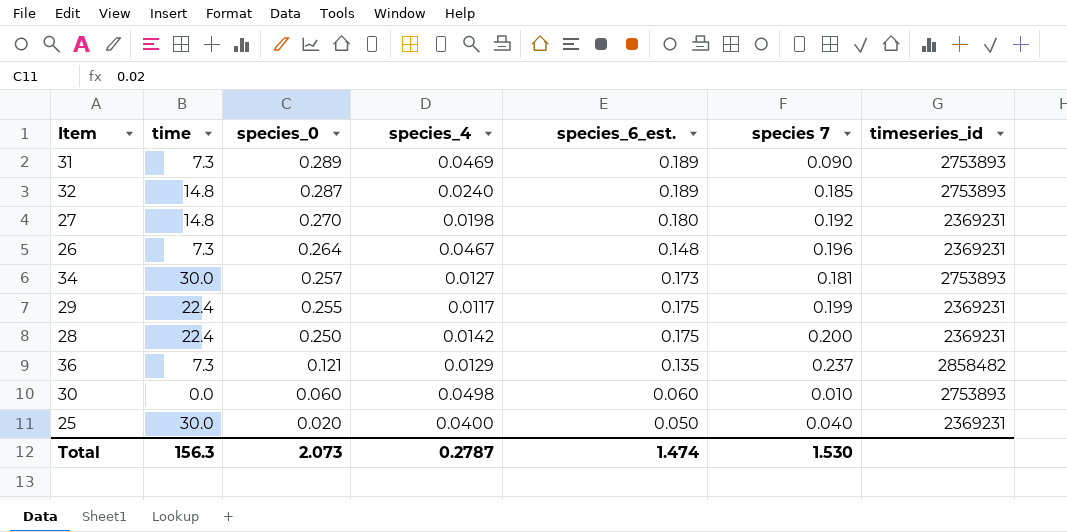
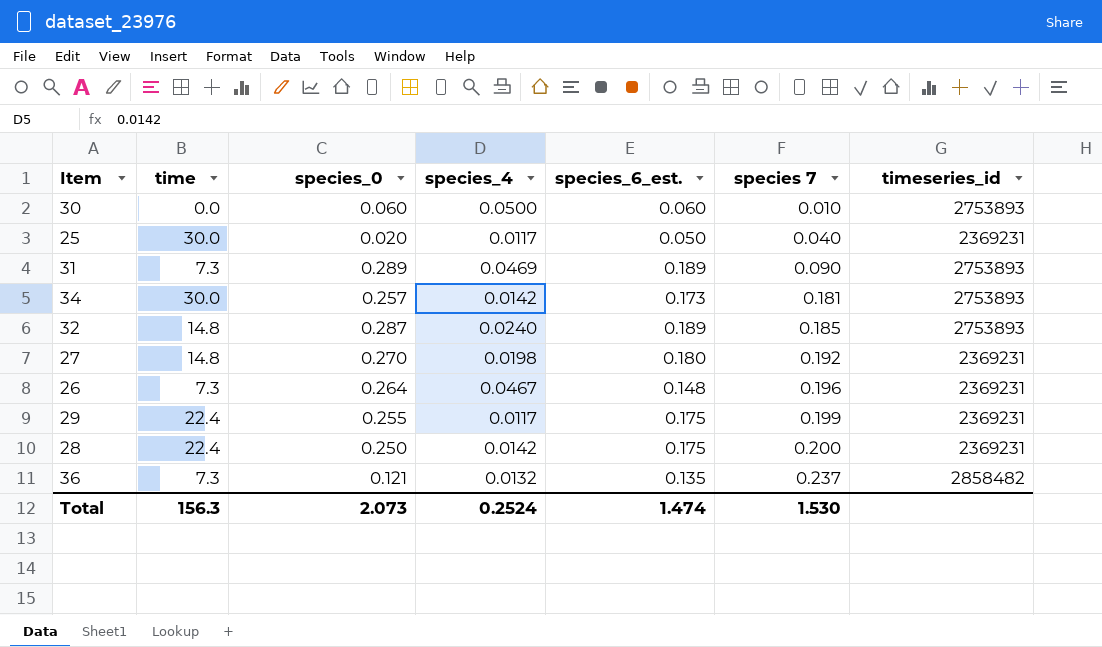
row order: species_0 descending -> species 7 ascending
30 | species_4: 0.0498 -> 0.0500
25 | species_4: 0.0400 -> 0.0117
34 | species_4: 0.0127 -> 0.0142
36 | species_4: 0.0129 -> 0.0132
Total | species_4: 0.2787 -> 0.2524

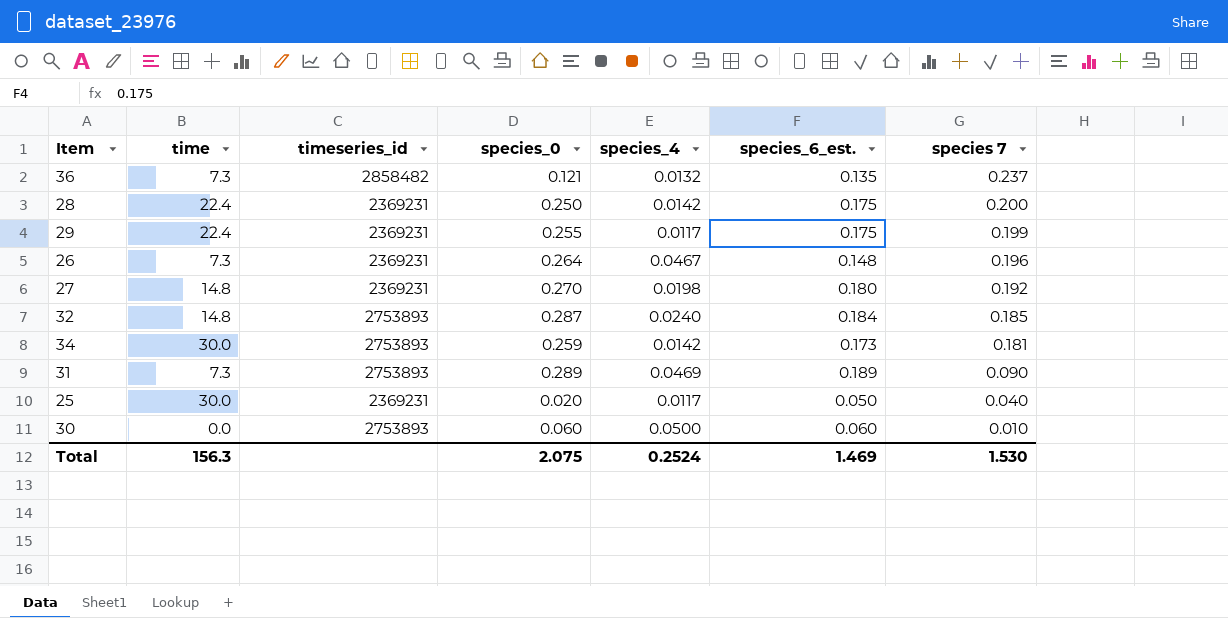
row order: species 7 ascending -> species 7 descending
column timeseries_id | position: 7 -> 3
32 | species_6_est.: 0.189 -> 0.184
34 | species_0: 0.257 -> 0.259
Total | species_0: 2.073 -> 2.075
Total | species_6_est.: 1.474 -> 1.469

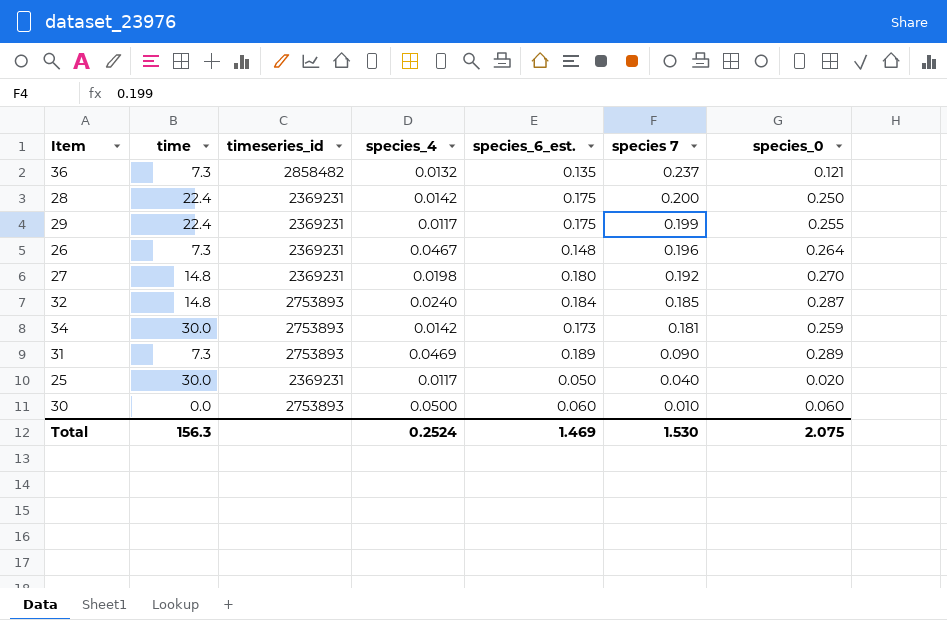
column species_0 | position: 4 -> 7

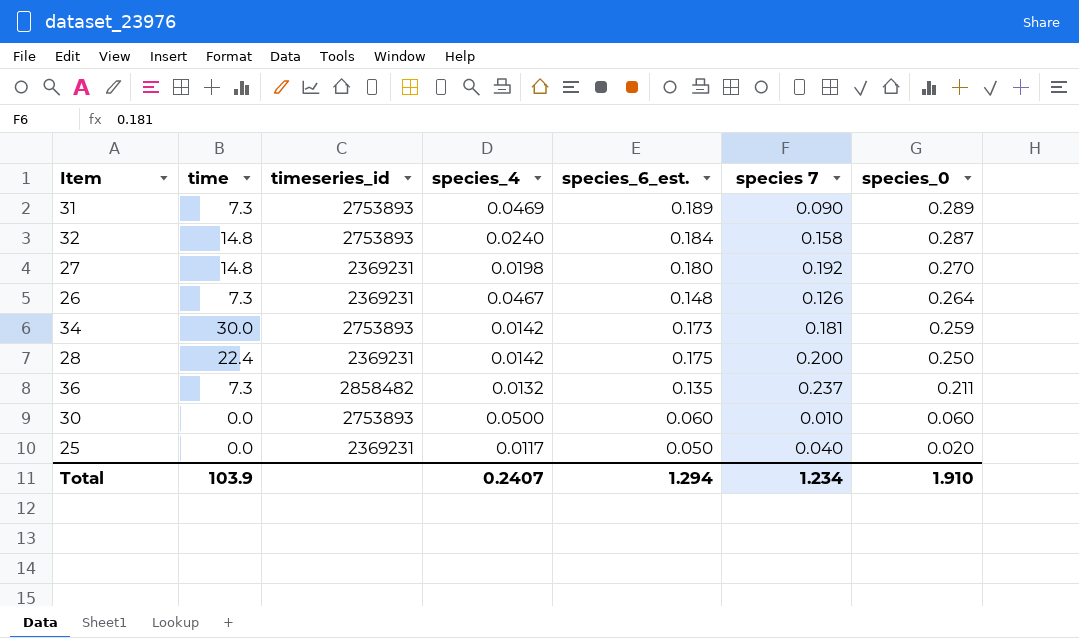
row order: species 7 descending -> species_0 descending
row 29: 22.4 | 2369231 | 0.0117 | 0.175 | 0.199 | 0.255 -> none
32 | species 7: 0.185 -> 0.158
26 | species 7: 0.196 -> 0.126
36 | species_0: 0.121 -> 0.211
25 | time: 30.0 -> 0.0
Total | time: 156.3 -> 103.9
Total | species_4: 0.2524 -> 0.2407
Total | species_6_est.: 1.469 -> 1.294
Total | species 7: 1.530 -> 1.234
Total | species_0: 2.075 -> 1.910

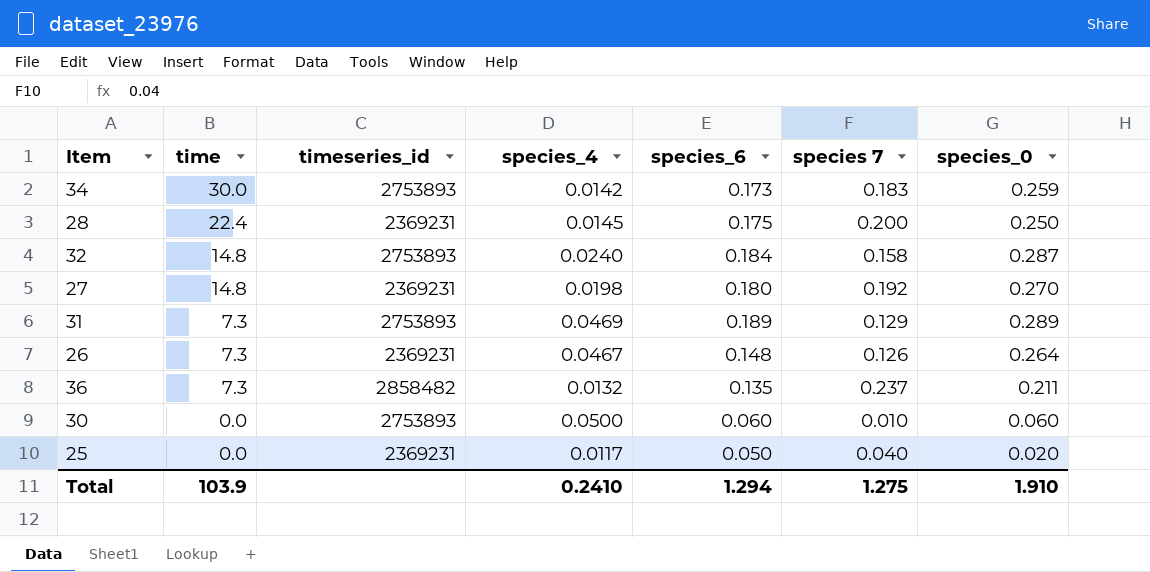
row order: species_0 descending -> time descending
column name: species_6_est. -> species_6
34 | species 7: 0.181 -> 0.183
28 | species_4: 0.0142 -> 0.0145
31 | species 7: 0.090 -> 0.129
Total | species_4: 0.2407 -> 0.2410
Total | species 7: 1.234 -> 1.275

